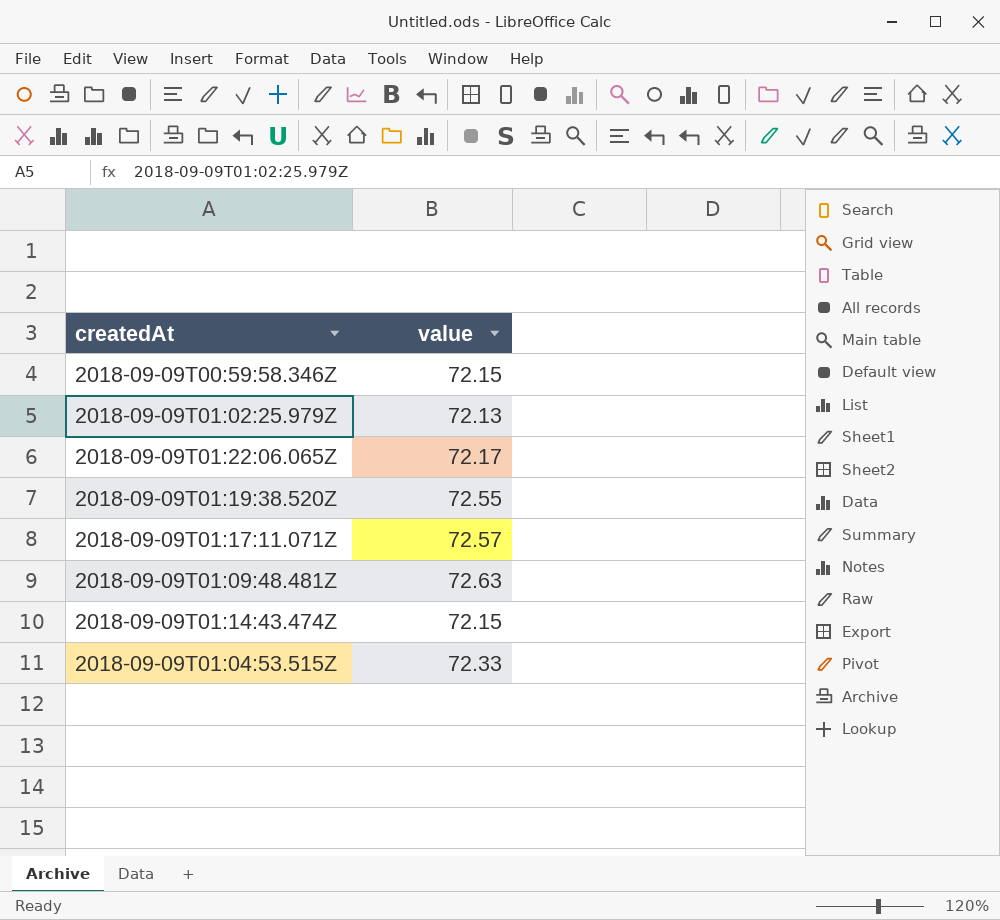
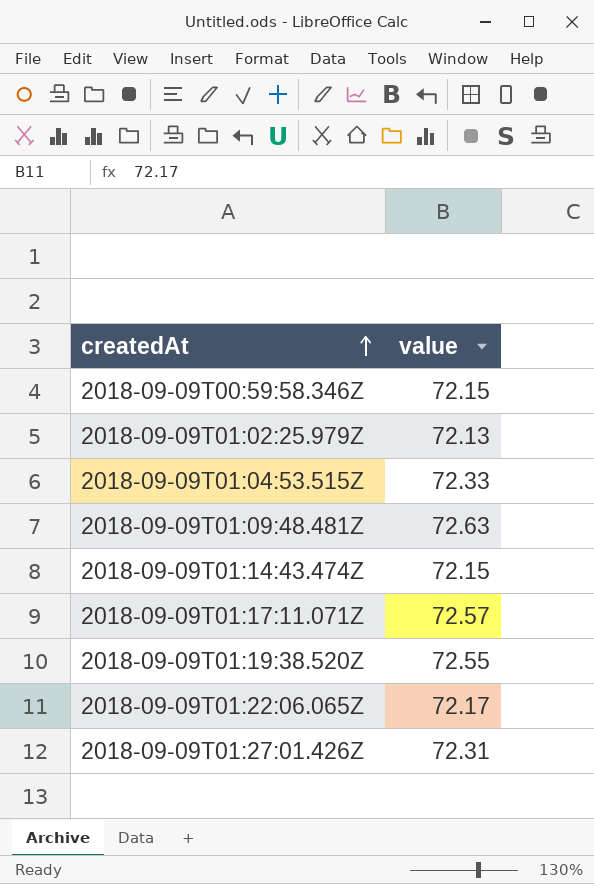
row order: none -> createdAt ascending
row 2018-09-09T01:27:01.426Z: none -> 72.31

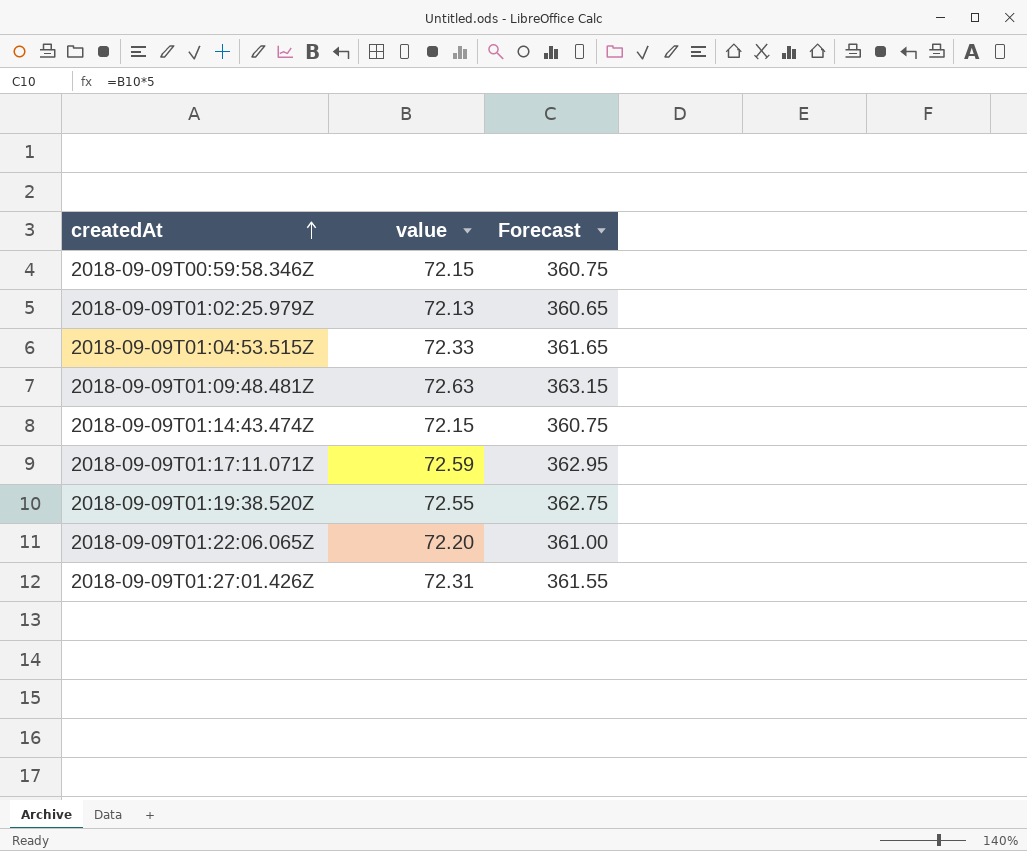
column Forecast | formula: none -> [value] * 5
2018-09-09T01:17:11.071Z | value: 72.57 -> 72.59
2018-09-09T01:22:06.065Z | value: 72.17 -> 72.20

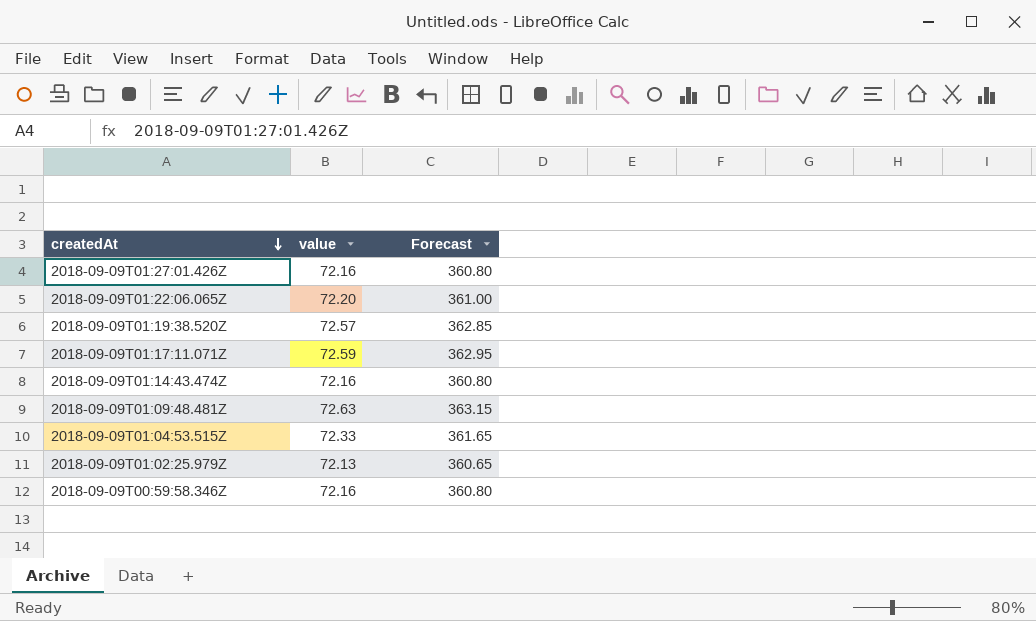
row order: createdAt ascending -> createdAt descending
2018-09-09T01:27:01.426Z | value: 72.31 -> 72.16
2018-09-09T01:27:01.426Z | Forecast: 361.55 -> 360.80
2018-09-09T01:19:38.520Z | value: 72.55 -> 72.57
2018-09-09T01:19:38.520Z | Forecast: 362.75 -> 362.85
2018-09-09T01:14:43.474Z | value: 72.15 -> 72.16
2018-09-09T01:14:43.474Z | Forecast: 360.75 -> 360.80
2018-09-09T00:59:58.346Z | value: 72.15 -> 72.16
2018-09-09T00:59:58.346Z | Forecast: 360.75 -> 360.80

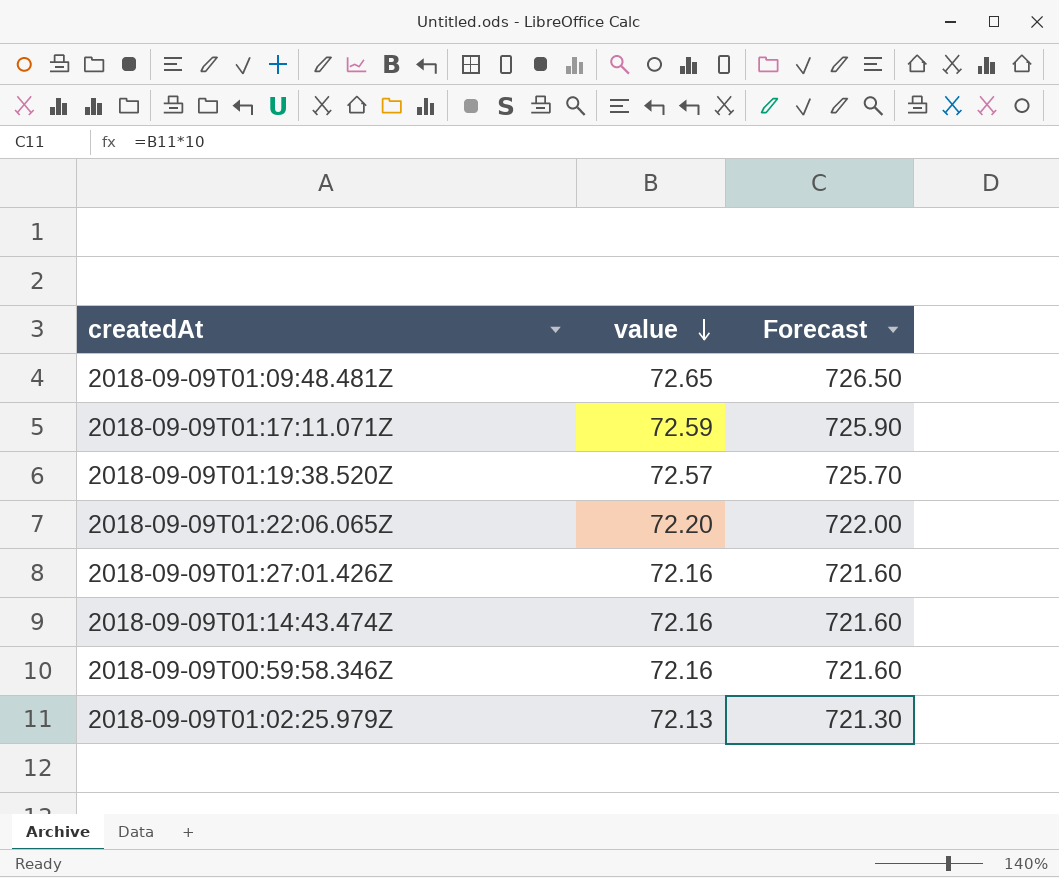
row order: createdAt descending -> value descending
column Forecast | formula: [value] * 5 -> [value] * 10
row 2018-09-09T01:04:53.515Z: 72.33 | 361.65 -> none
2018-09-09T01:09:48.481Z | value: 72.63 -> 72.65

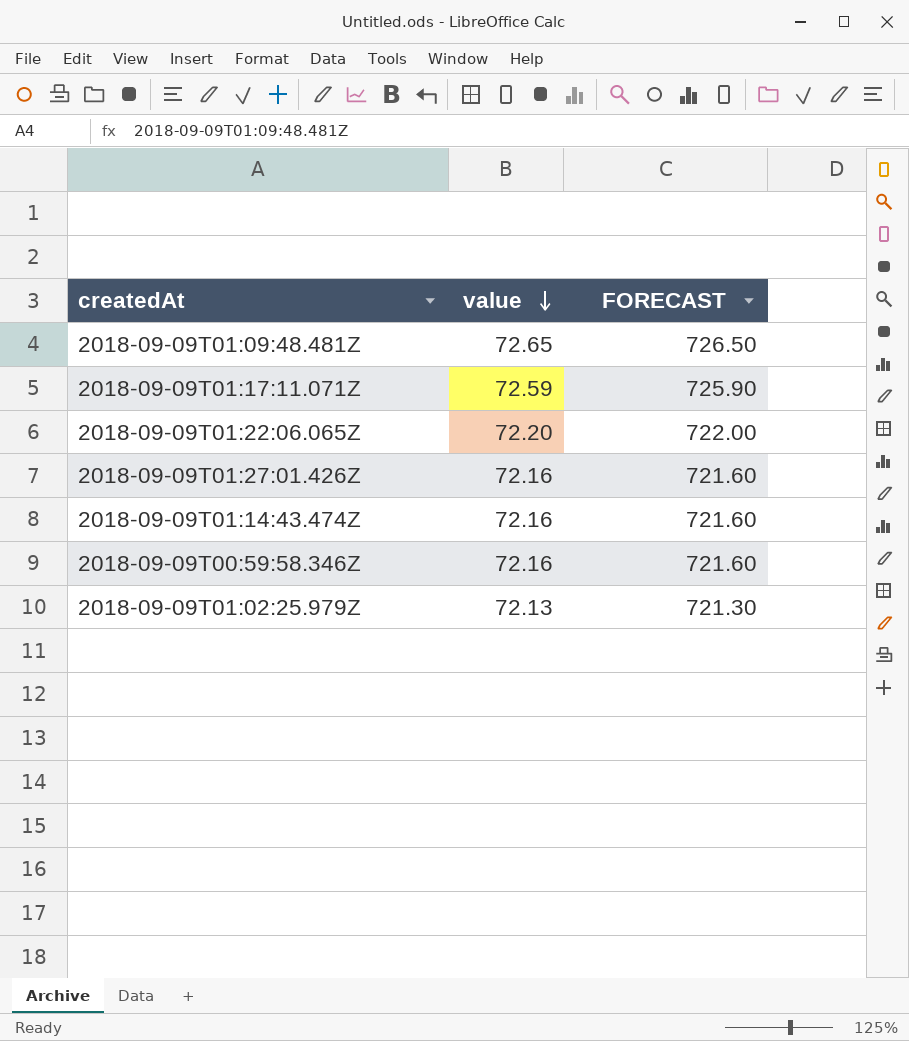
column name: Forecast -> FORECAST
row 2018-09-09T01:19:38.520Z: 72.57 | 725.70 -> none

